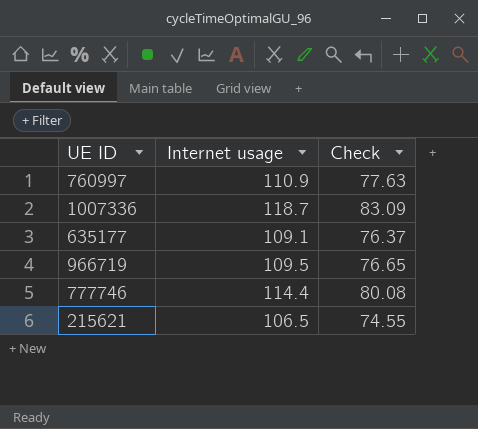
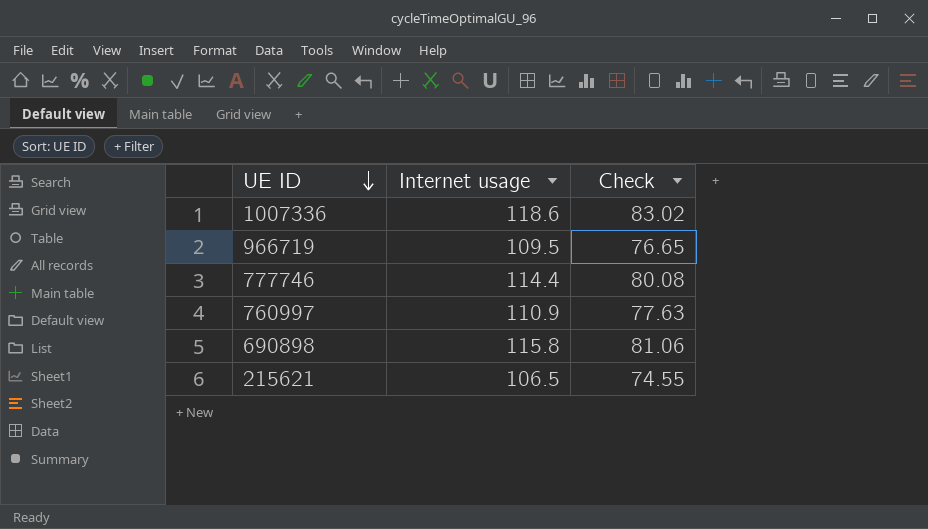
row order: none -> UE ID descending
row 635177: 109.1 | 76.37 -> none
1007336 | Internet usage: 118.7 -> 118.6
1007336 | Check: 83.09 -> 83.02
row 690898: none -> 115.8 | 81.06

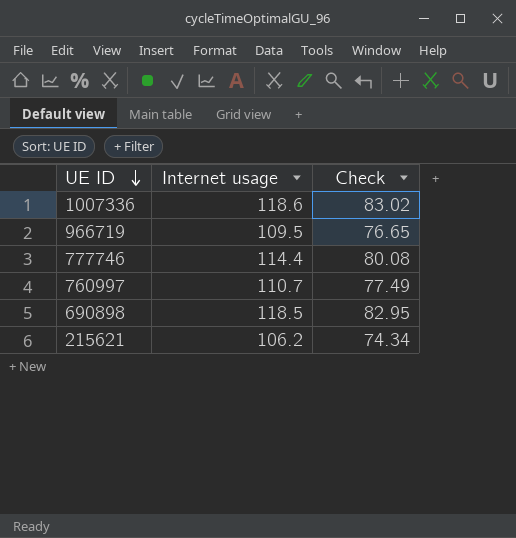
760997 | Internet usage: 110.9 -> 110.7
760997 | Check: 77.63 -> 77.49
690898 | Internet usage: 115.8 -> 118.5
690898 | Check: 81.06 -> 82.95
215621 | Internet usage: 106.5 -> 106.2
215621 | Check: 74.55 -> 74.34

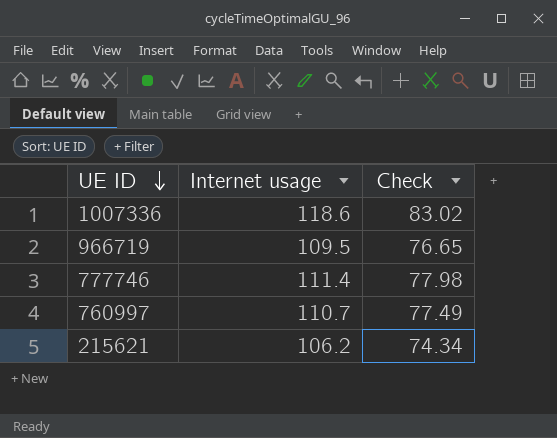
row 690898: 118.5 | 82.95 -> none
777746 | Internet usage: 114.4 -> 111.4
777746 | Check: 80.08 -> 77.98

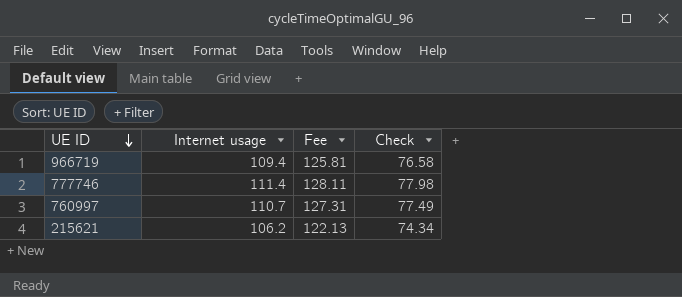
column Fee | formula: none -> [Internet usage] * 1.15
row 1007336: 118.6 | 83.02 -> none
966719 | Internet usage: 109.5 -> 109.4
966719 | Check: 76.65 -> 76.58

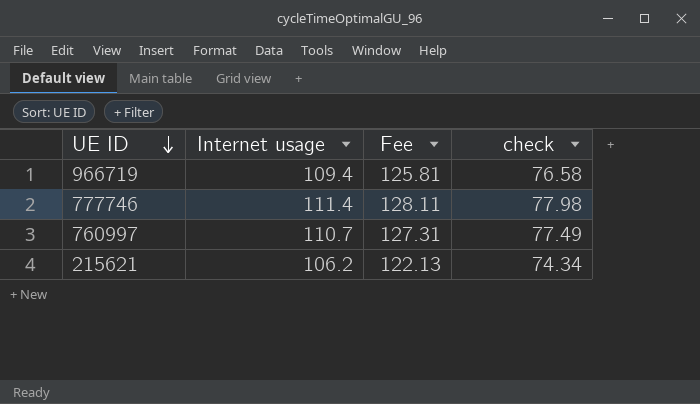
column name: Check -> check

